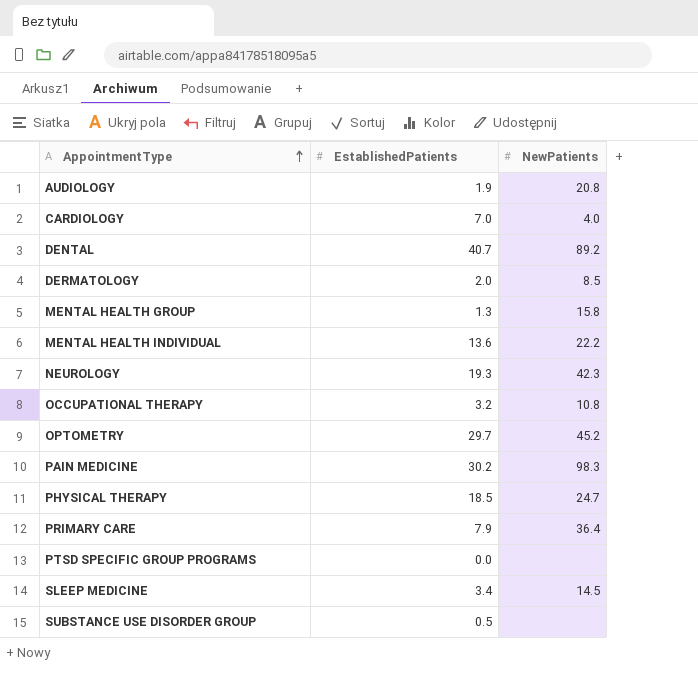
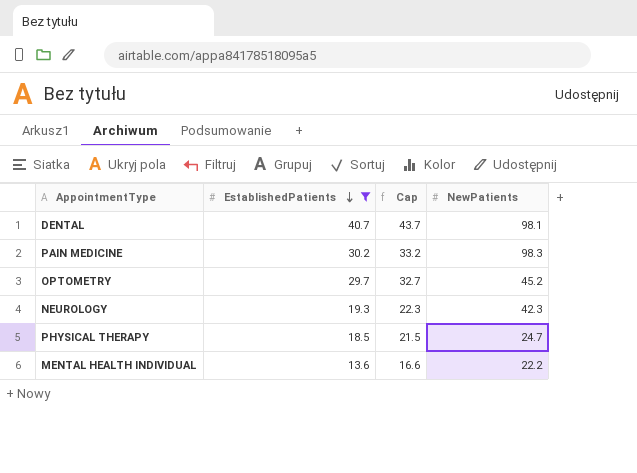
filter: none -> EstablishedPatients >= 13.6
row order: AppointmentType ascending -> EstablishedPatients descending
column Cap | formula: none -> [EstablishedPatients] + 3
DENTAL | NewPatients: 89.2 -> 98.1

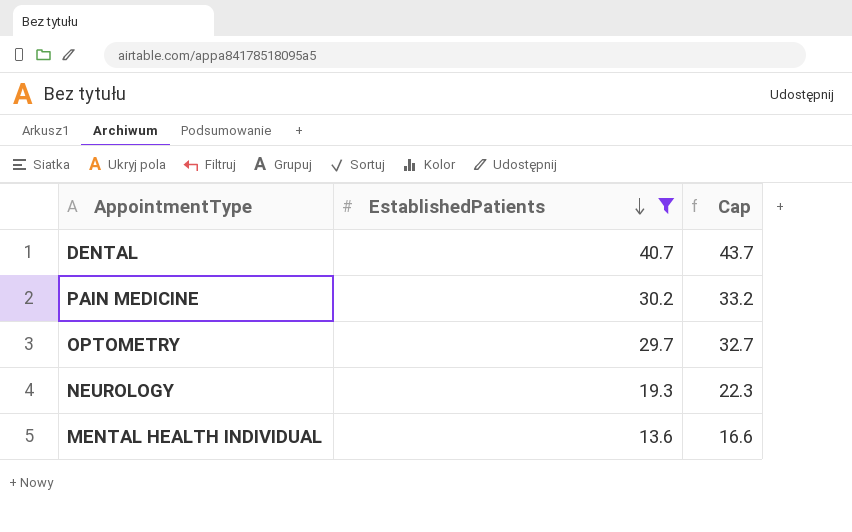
column NewPatients | position: 4 -> none
row PHYSICAL THERAPY: 18.5 | 21.5 | 24.7 -> none

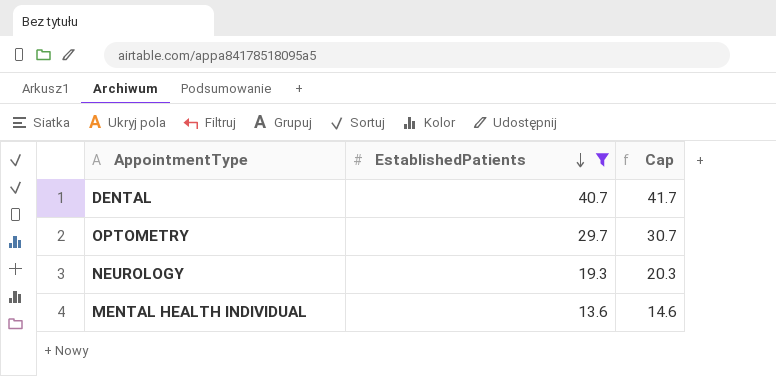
column Cap | formula: [EstablishedPatients] + 3 -> [EstablishedPatients] + 1
row PAIN MEDICINE: 30.2 | 33.2 -> none

